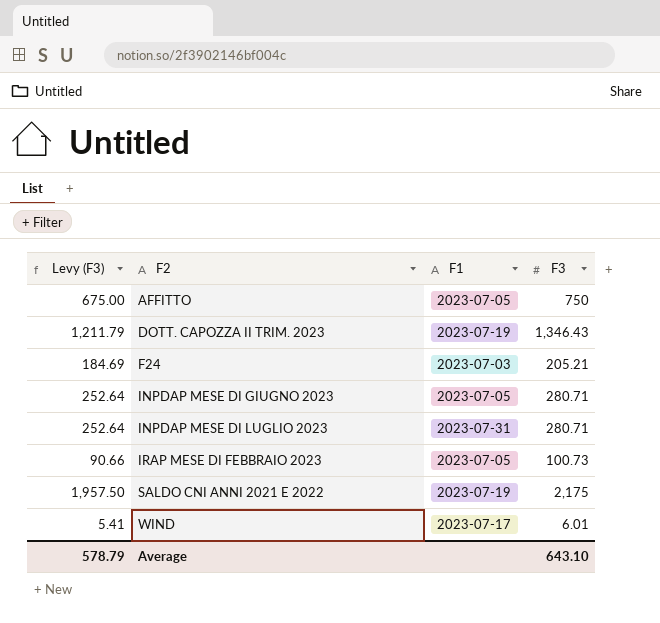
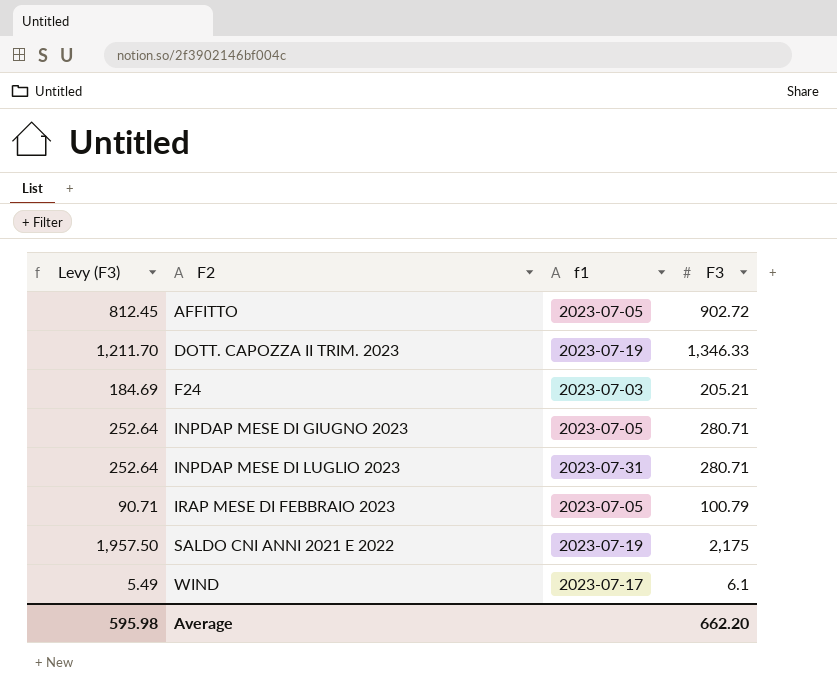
column name: F1 -> f1
AFFITTO | Levy (F3): 675.00 -> 812.45
AFFITTO | F3: 750 -> 902.72
DOTT. CAPOZZA II TRIM. 2023 | Levy (F3): 1,211.79 -> 1,211.70
DOTT. CAPOZZA II TRIM. 2023 | F3: 1,346.43 -> 1,346.33
IRAP MESE DI FEBBRAIO 2023 | Levy (F3): 90.66 -> 90.71
IRAP MESE DI FEBBRAIO 2023 | F3: 100.73 -> 100.79
WIND | Levy (F3): 5.41 -> 5.49
WIND | F3: 6.01 -> 6.1
Average | Levy (F3): 578.79 -> 595.98
Average | F3: 643.10 -> 662.20

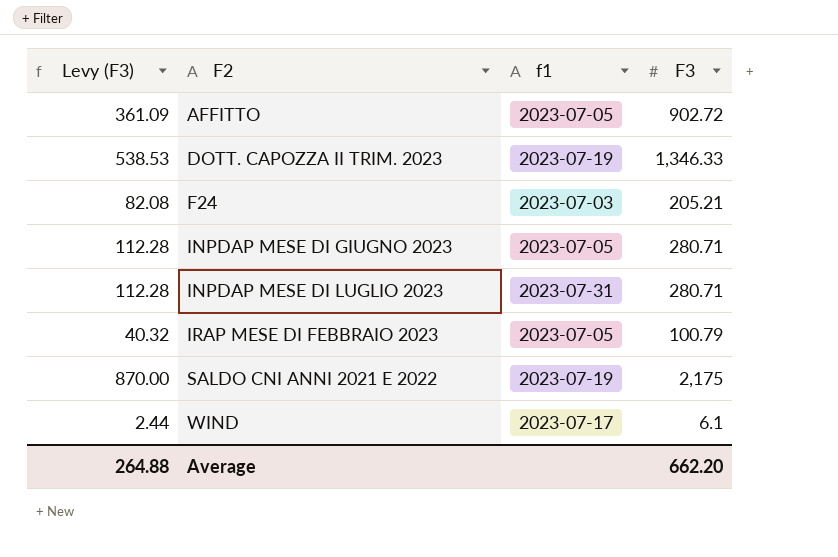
column Levy (F3) | formula: [F3] * 0.9 -> [F3] * 0.4
Average | Levy (F3): 595.98 -> 264.88

